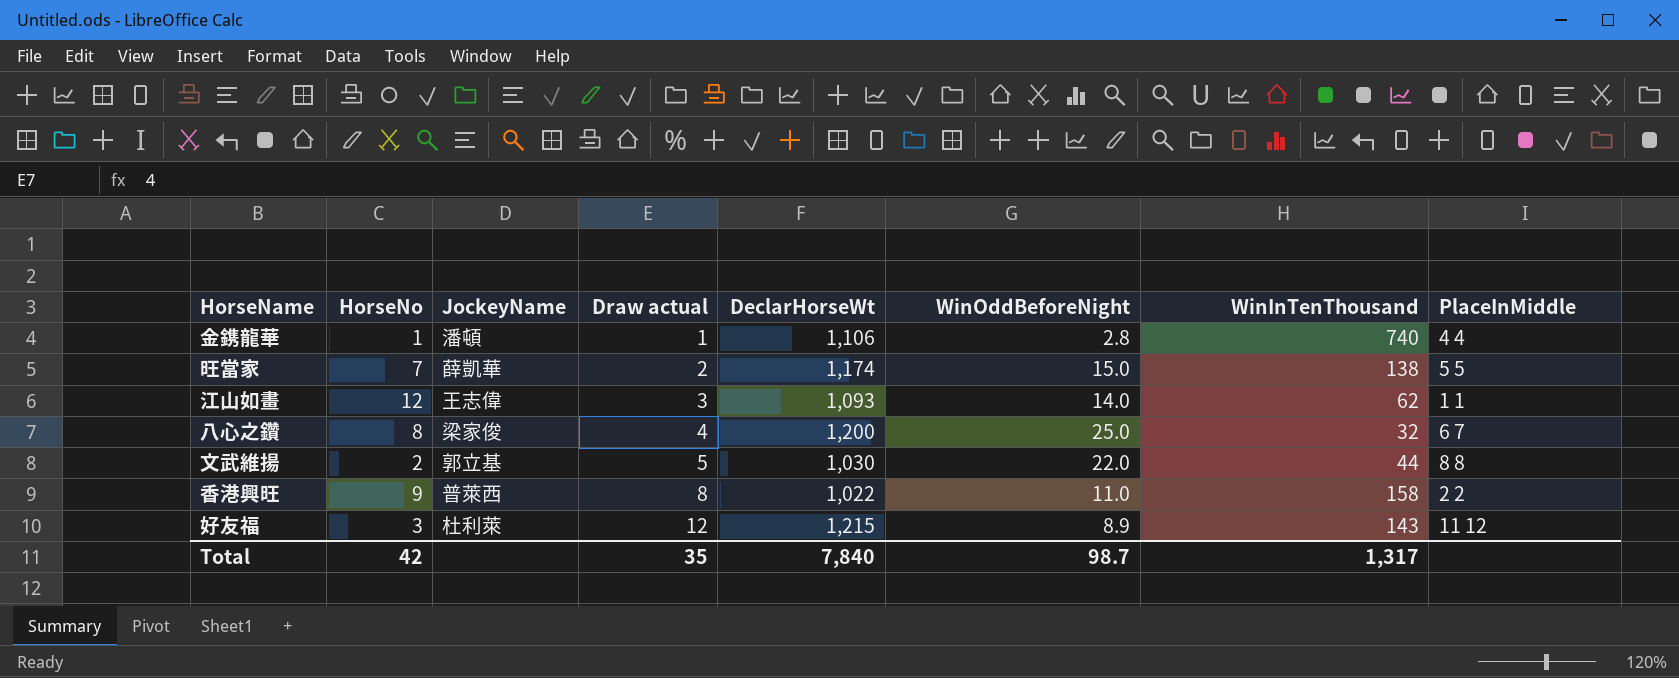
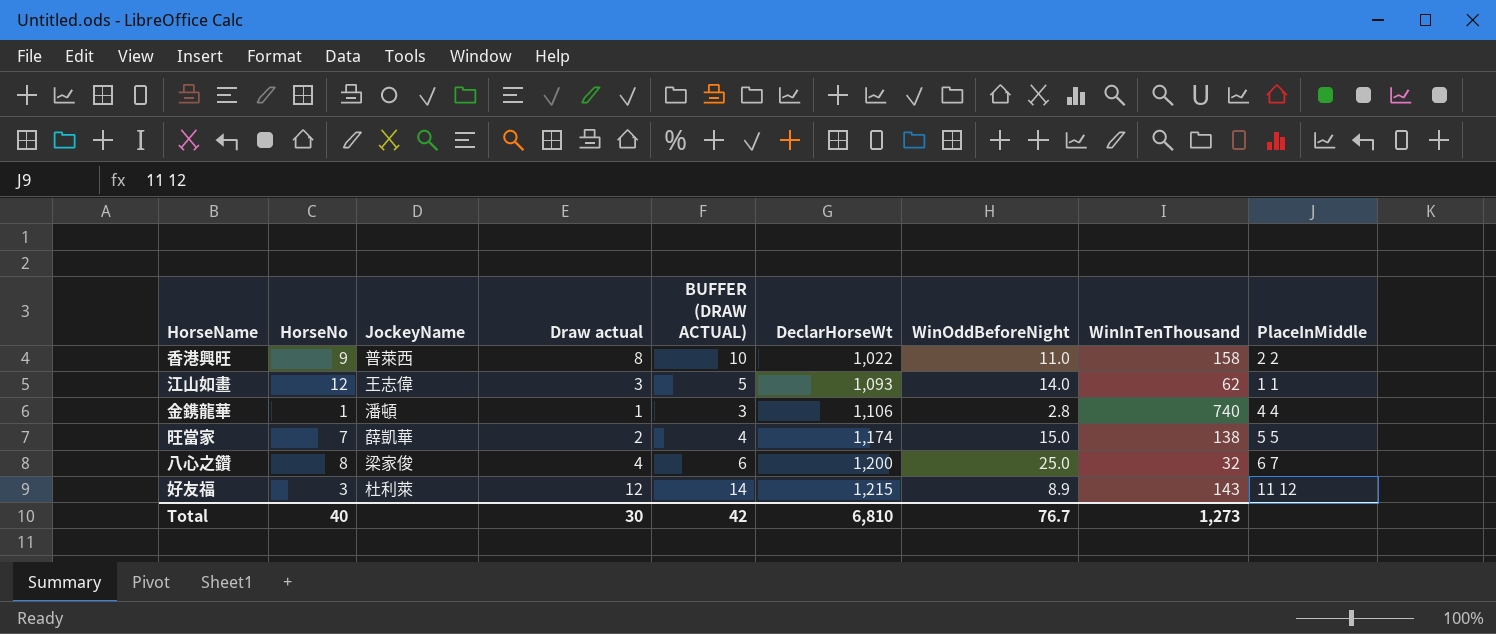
row order: Draw actual ascending -> DeclarHorseWt ascending
column BUFFER (DRAW ACTUAL) | formula: none -> [Draw actual] + 2
row 文武維揚: 2 | 郭立基 | 5 | 1,030 | 22.0 | 44 | 8 8 -> none
Total | HorseNo: 42 -> 40
Total | Draw actual: 35 -> 30
Total | DeclarHorseWt: 7,840 -> 6,810
Total | WinOddBeforeNight: 98.7 -> 76.7
Total | WinInTenThousand: 1,317 -> 1,273

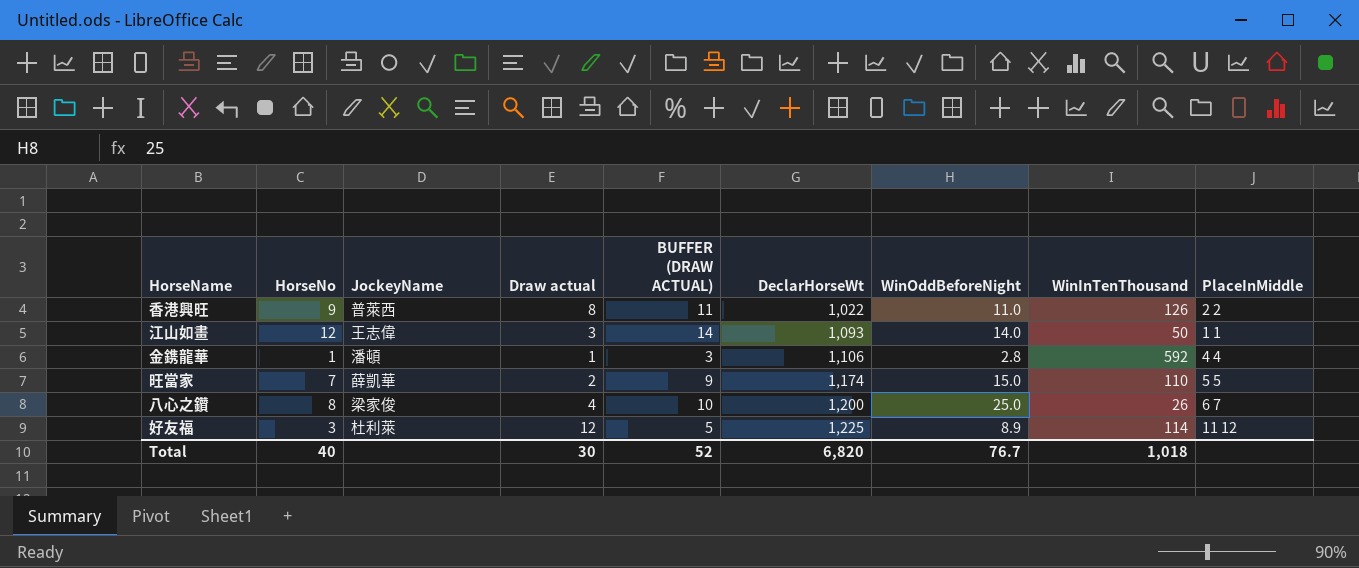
column BUFFER (DRAW ACTUAL) | formula: [Draw actual] + 2 -> [HorseNo] + 2
香港興旺 | WinInTenThousand: 158 -> 126
江山如畫 | WinInTenThousand: 62 -> 50
金鎸龍華 | WinInTenThousand: 740 -> 592
旺當家 | WinInTenThousand: 138 -> 110
八心之鑽 | WinInTenThousand: 32 -> 26
好友福 | DeclarHorseWt: 1,215 -> 1,225
好友福 | WinInTenThousand: 143 -> 114
Total | BUFFER (DRAW ACTUAL): 42 -> 52
Total | DeclarHorseWt: 6,810 -> 6,820
Total | WinInTenThousand: 1,273 -> 1,018

